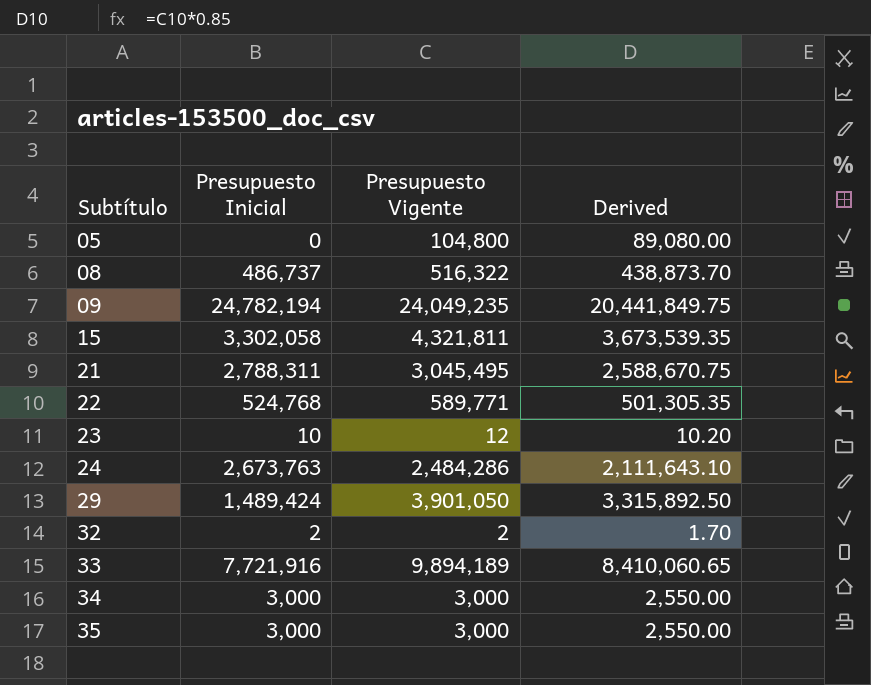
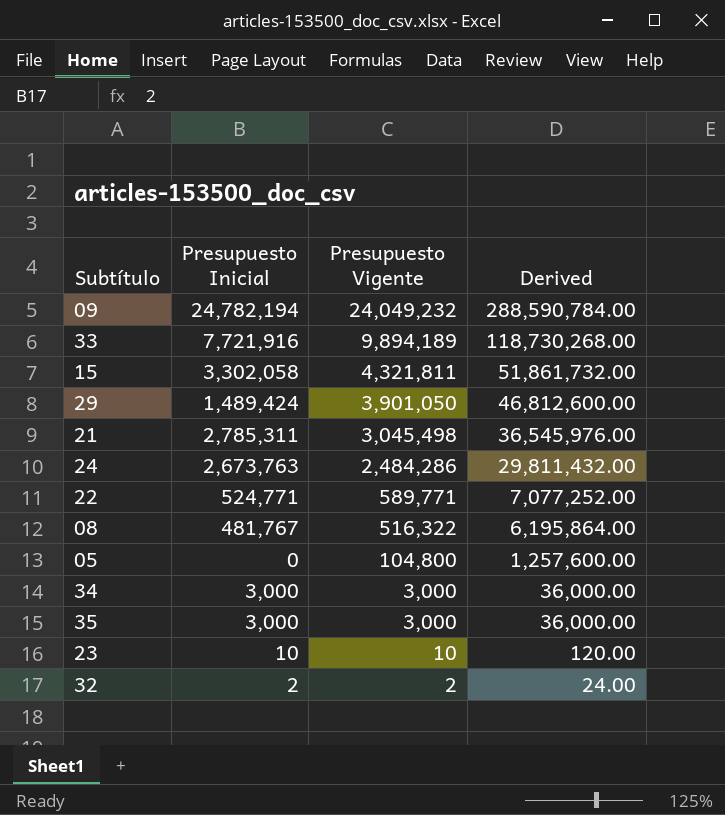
row order: Subtítulo ascending -> Presupuesto Vigente descending
column Derived | formula: [Presupuesto Vigente] * 0.85 -> [Presupuesto Vigente] * 12
09 | Presupuesto Vigente: 24,049,235 -> 24,049,232
21 | Presupuesto Inicial: 2,788,311 -> 2,785,311
21 | Presupuesto Vigente: 3,045,495 -> 3,045,498
22 | Presupuesto Inicial: 524,768 -> 524,771
08 | Presupuesto Inicial: 486,737 -> 481,767
23 | Presupuesto Vigente: 12 -> 10

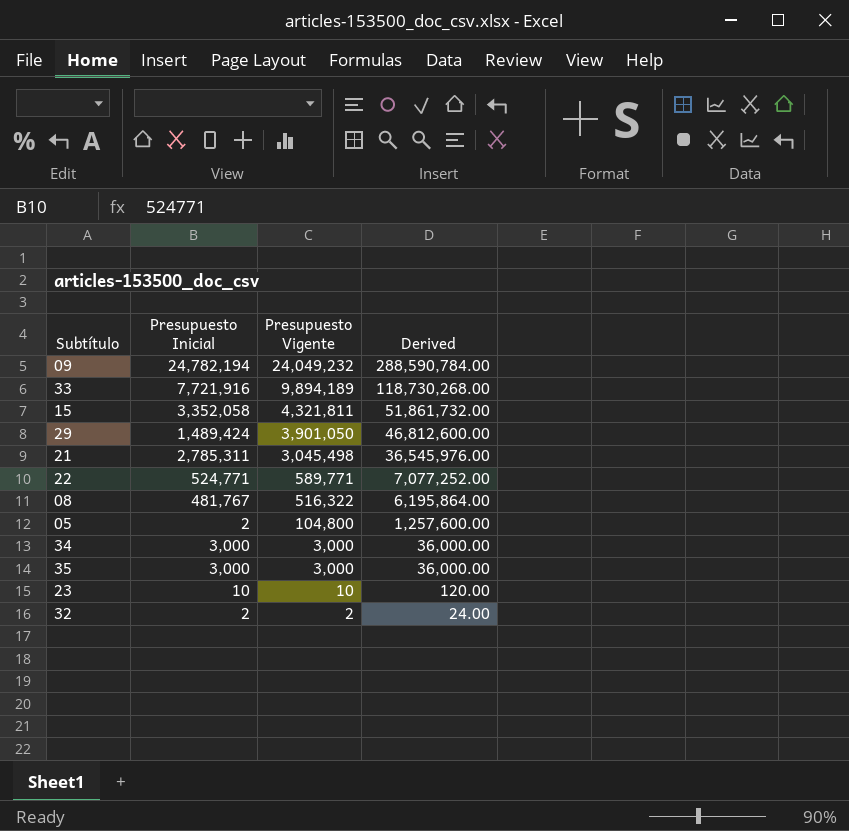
row 24: 2,673,763 | 2,484,286 | 29,811,432.00 -> none
15 | Presupuesto Inicial: 3,302,058 -> 3,352,058
05 | Presupuesto Inicial: 0 -> 2

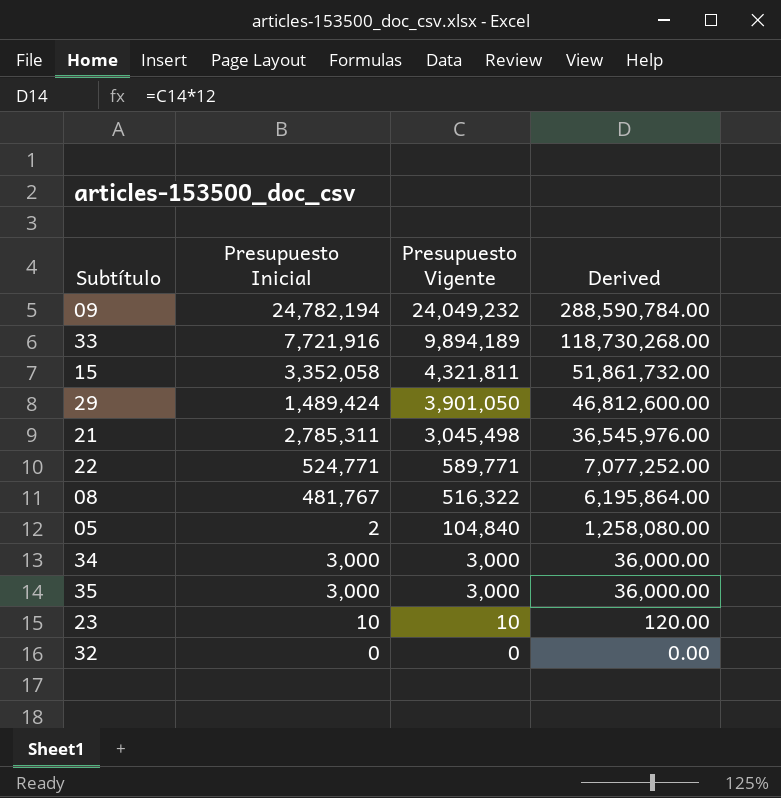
05 | Presupuesto Vigente: 104,800 -> 104,840
05 | Derived: 1,257,600.00 -> 1,258,080.00
32 | Presupuesto Inicial: 2 -> 0
32 | Presupuesto Vigente: 2 -> 0
32 | Derived: 24.00 -> 0.00

